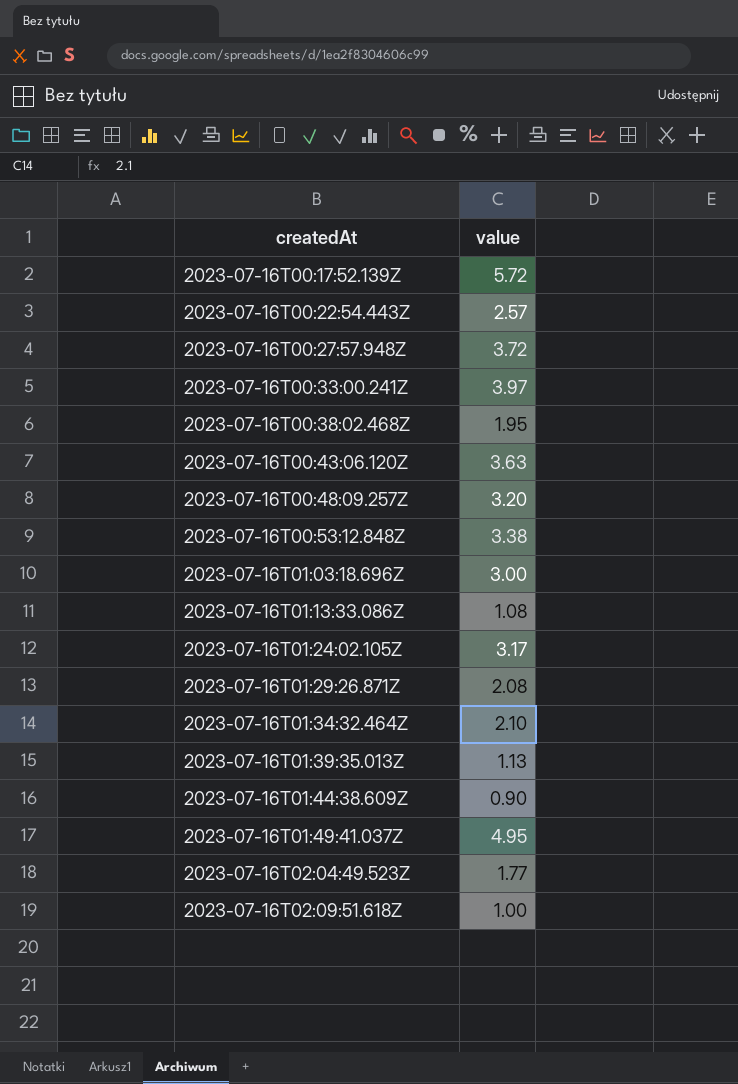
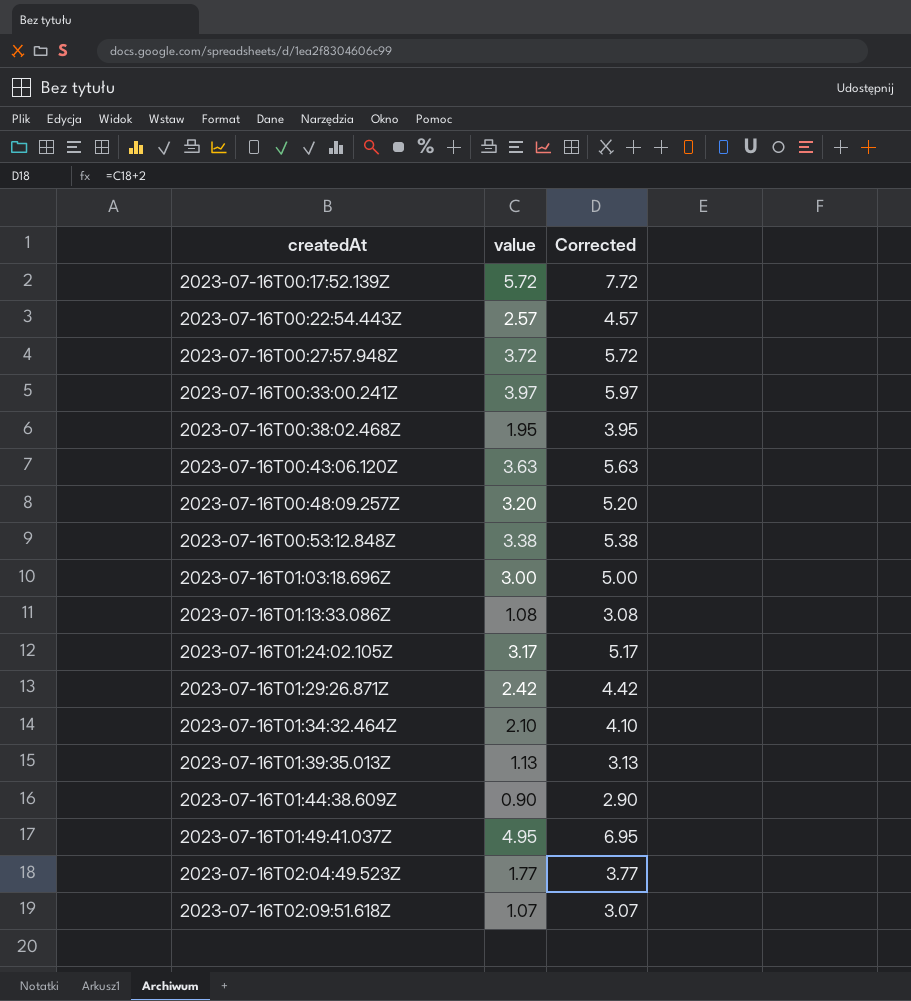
column Corrected | formula: none -> [value] + 2
2023-07-16T01:29:26.871Z | value: 2.08 -> 2.42
2023-07-16T02:09:51.618Z | value: 1.00 -> 1.07

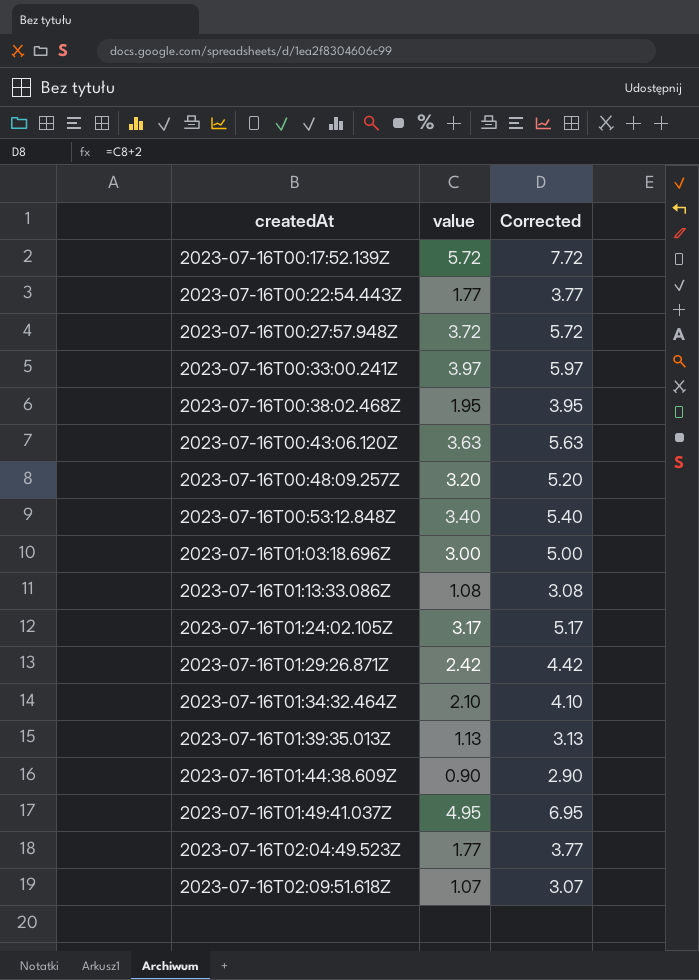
2023-07-16T00:22:54.443Z | value: 2.57 -> 1.77
2023-07-16T00:22:54.443Z | Corrected: 4.57 -> 3.77
2023-07-16T00:53:12.848Z | value: 3.38 -> 3.40
2023-07-16T00:53:12.848Z | Corrected: 5.38 -> 5.40

